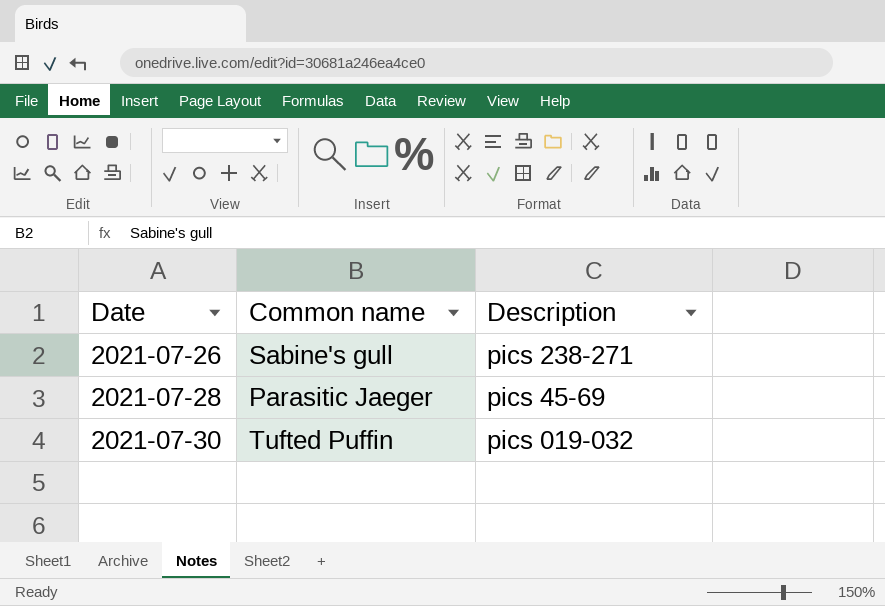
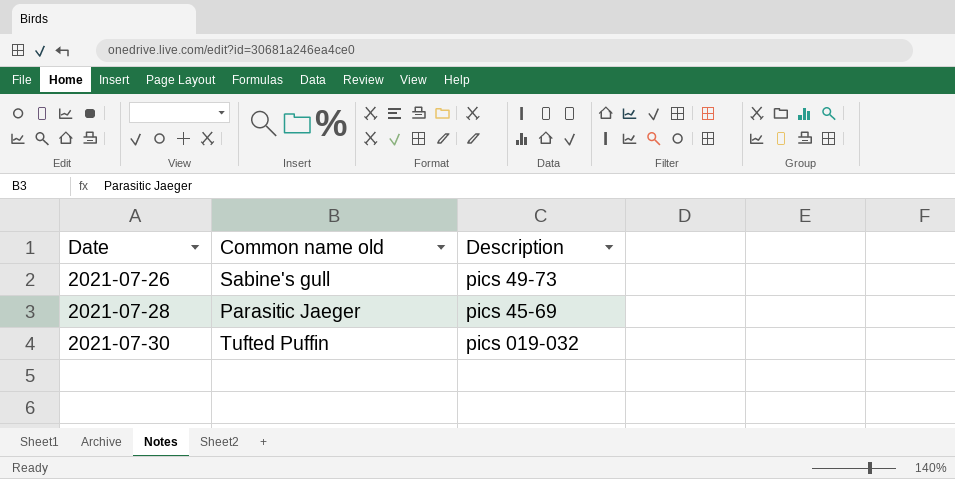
column name: Common name -> Common name old
2021-07-26 | Description: pics 238-271 -> pics 49-73

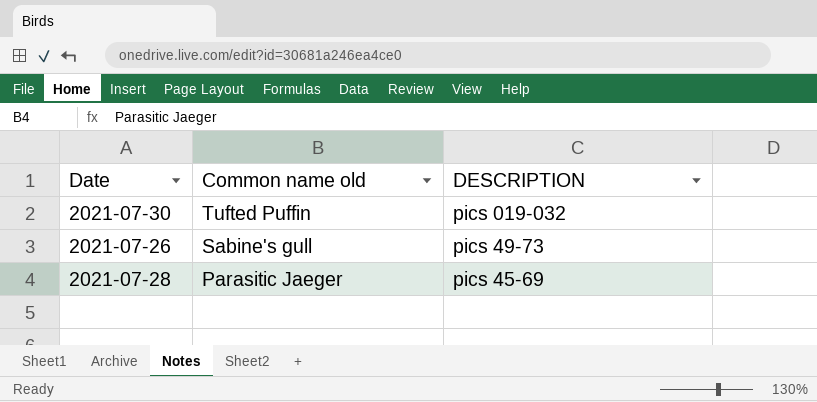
row order: Date ascending -> Common name old descending
column name: Description -> DESCRIPTION

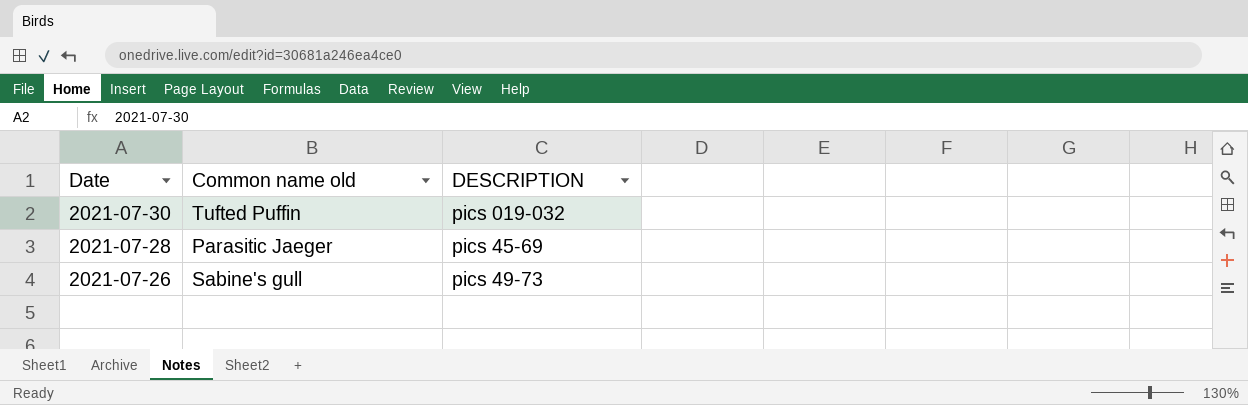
row order: Common name old descending -> Date descending

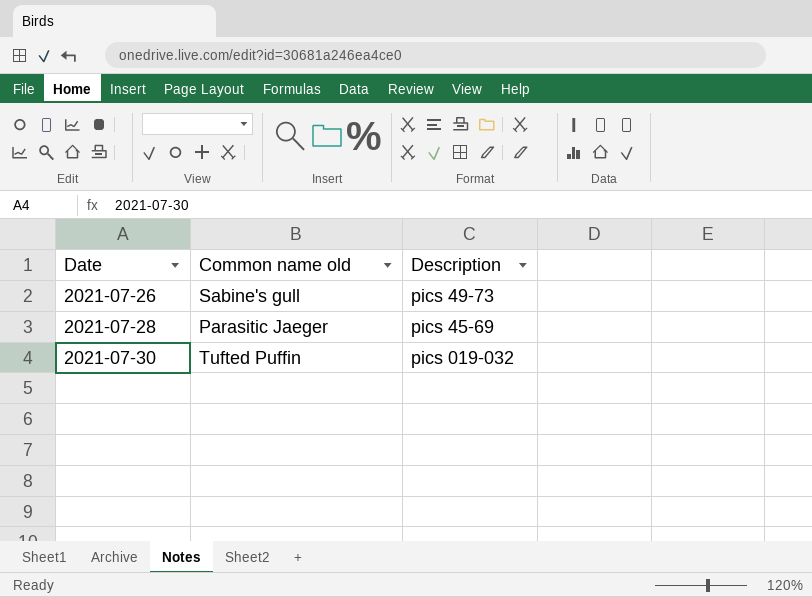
row order: Date descending -> Date ascending
column name: DESCRIPTION -> Description

